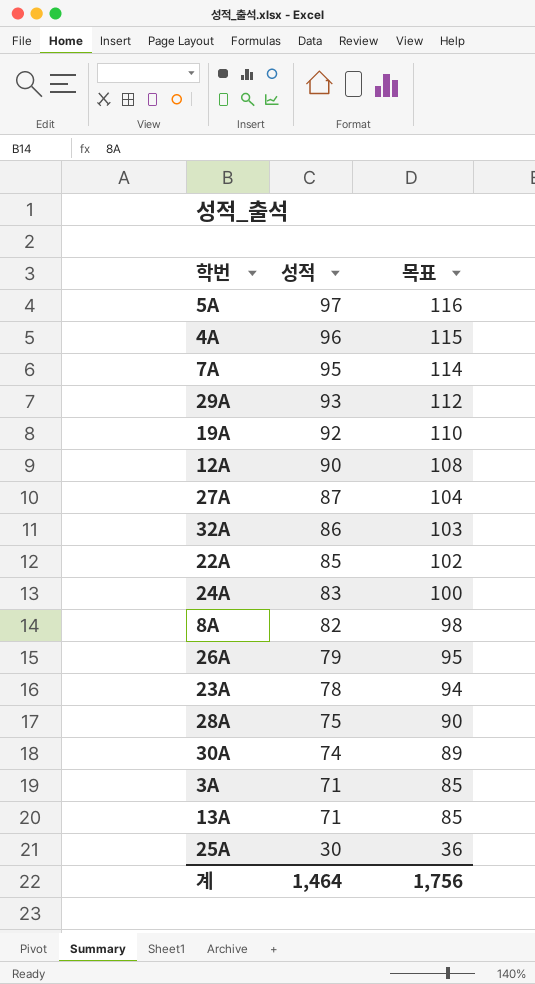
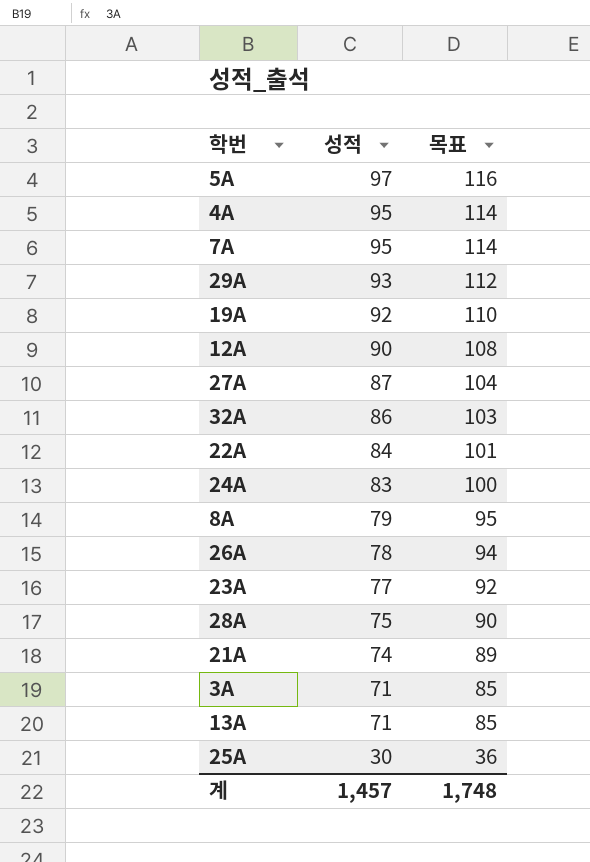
row 30A: 74 | 89 -> none
4A | 성적: 96 -> 95
4A | 목표: 115 -> 114
22A | 성적: 85 -> 84
22A | 목표: 102 -> 101
8A | 성적: 82 -> 79
8A | 목표: 98 -> 95
26A | 성적: 79 -> 78
26A | 목표: 95 -> 94
23A | 성적: 78 -> 77
23A | 목표: 94 -> 92
row 21A: none -> 74 | 89
계 | 성적: 1,464 -> 1,457
계 | 목표: 1,756 -> 1,748

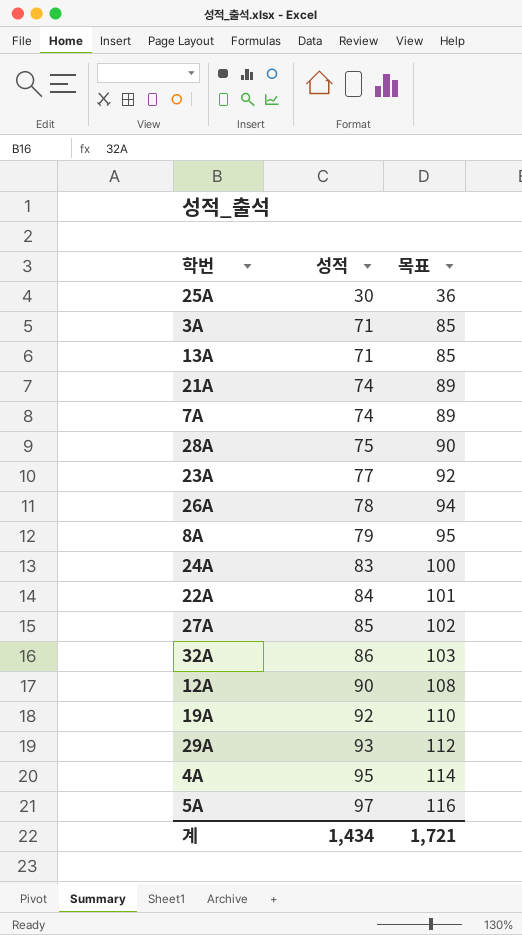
row order: 성적 descending -> 성적 ascending
7A | 성적: 95 -> 74
7A | 목표: 114 -> 89
27A | 성적: 87 -> 85
27A | 목표: 104 -> 102
계 | 성적: 1,457 -> 1,434
계 | 목표: 1,748 -> 1,721

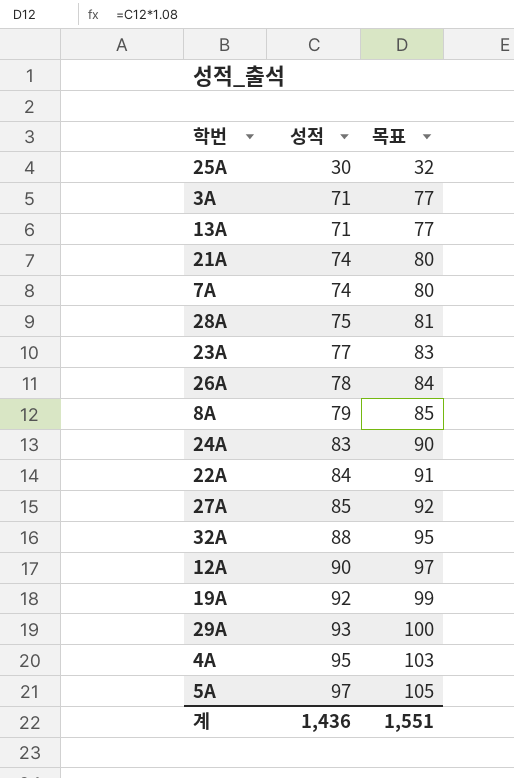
column 목표 | formula: [성적] * 1.2 -> [성적] * 1.08
32A | 성적: 86 -> 88
계 | 성적: 1,434 -> 1,436
계 | 목표: 1,721 -> 1,551

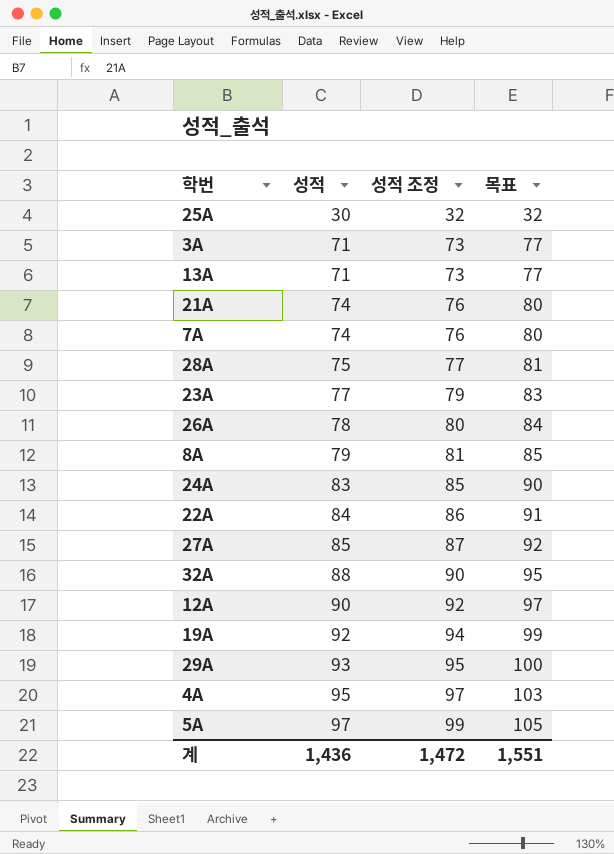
column 성적 조정 | formula: none -> [성적] + 2

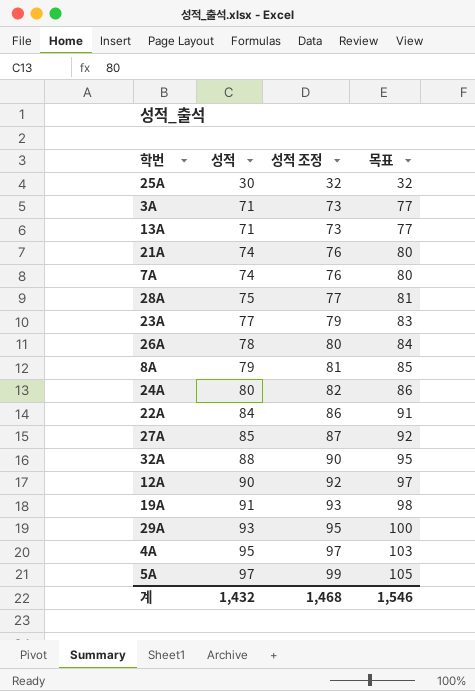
24A | 성적: 83 -> 80
24A | 성적 조정: 85 -> 82
24A | 목표: 90 -> 86
19A | 성적: 92 -> 91
19A | 성적 조정: 94 -> 93
19A | 목표: 99 -> 98
계 | 성적: 1,436 -> 1,432
계 | 성적 조정: 1,472 -> 1,468
계 | 목표: 1,551 -> 1,546

